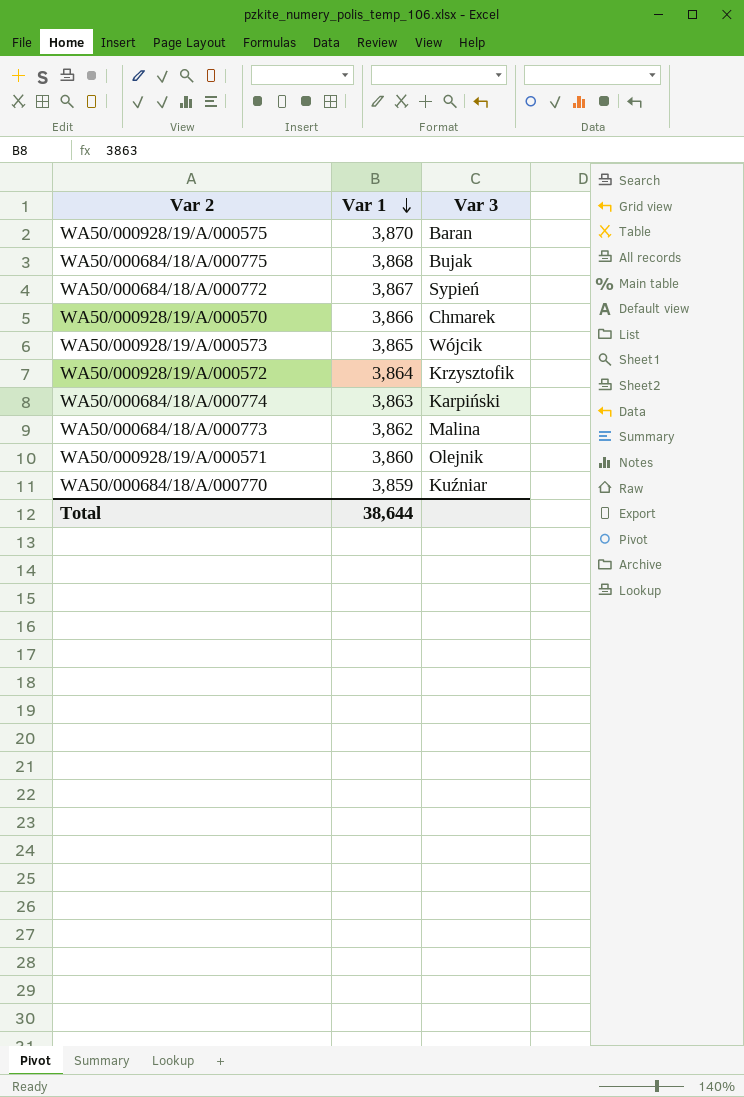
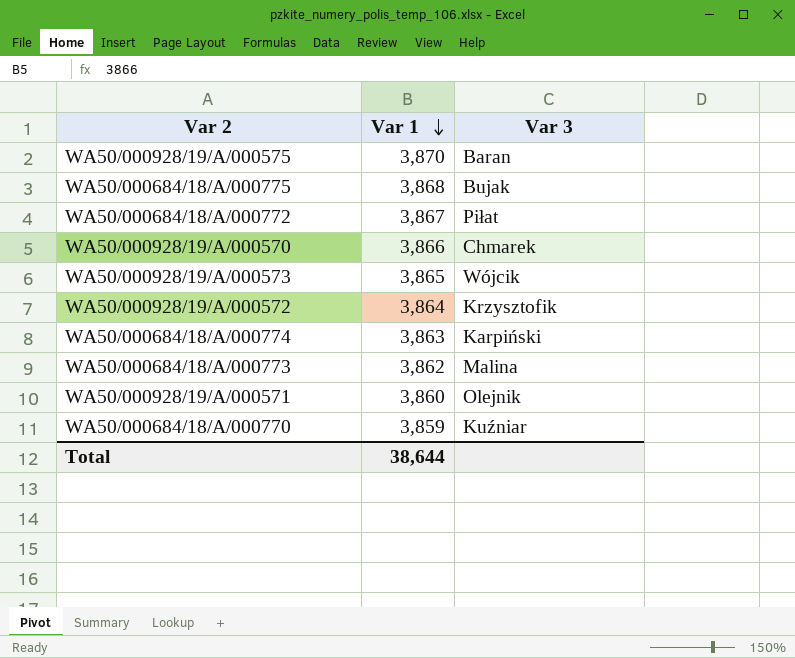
WA50/000684/18/A/000772 | Var 3: Sypień -> Piłat

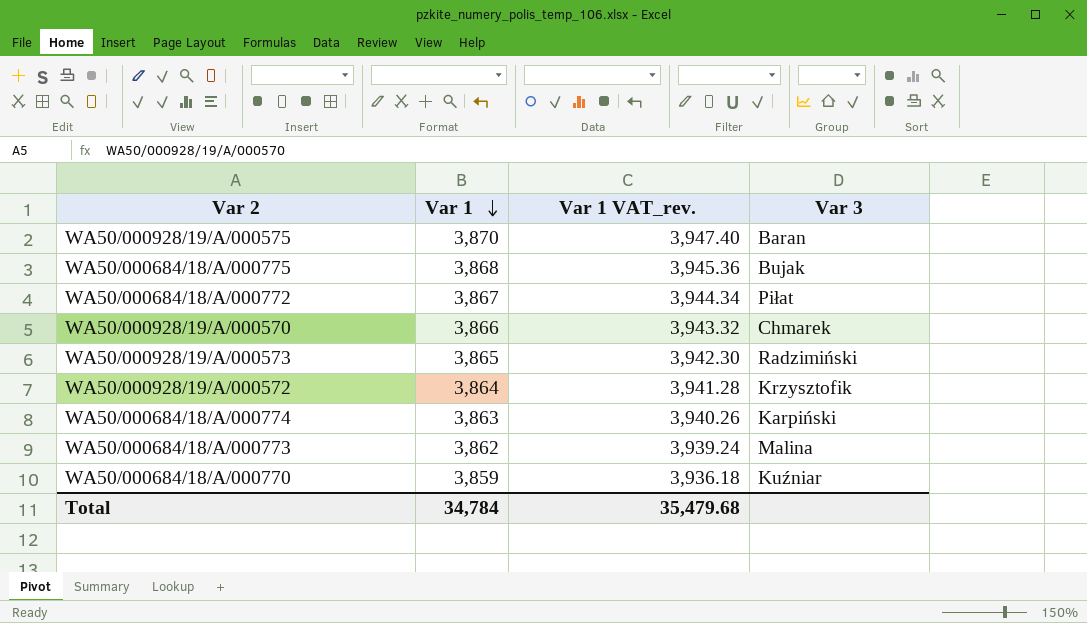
column Var 1 VAT_rev. | formula: none -> [Var 1] * 1.02
row WA50/000928/19/A/000571: 3,860 | Olejnik -> none
WA50/000928/19/A/000573 | Var 3: Wójcik -> Radzimiński
Total | Var 1: 38,644 -> 34,784

